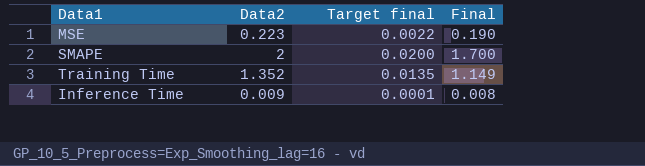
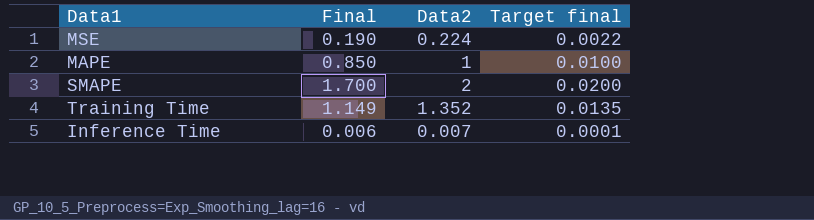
column Final | position: 4 -> 2
MSE | Data2: 0.223 -> 0.224
row MAPE: none -> 0.850 | 1 | 0.0100
Inference Time | Final: 0.008 -> 0.006
Inference Time | Data2: 0.009 -> 0.007

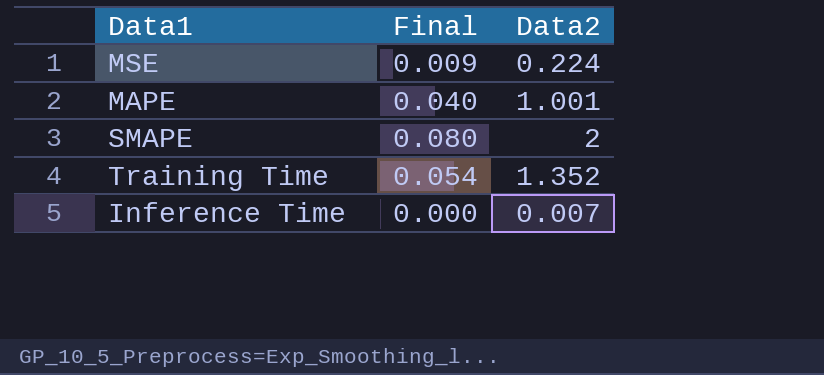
column Target final | formula: [Data2] * 0.01 -> none
column Final | formula: [Data2] * 0.85 -> [Data2] * 0.04
MAPE | Data2: 1 -> 1.001

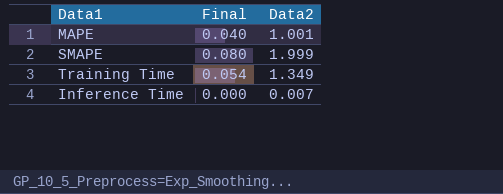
row MSE: 0.009 | 0.224 -> none
SMAPE | Data2: 2 -> 1.999
Training Time | Data2: 1.352 -> 1.349

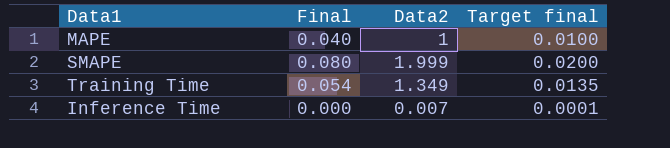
column Target final | formula: none -> [Data2] * 0.01
MAPE | Data2: 1.001 -> 1

